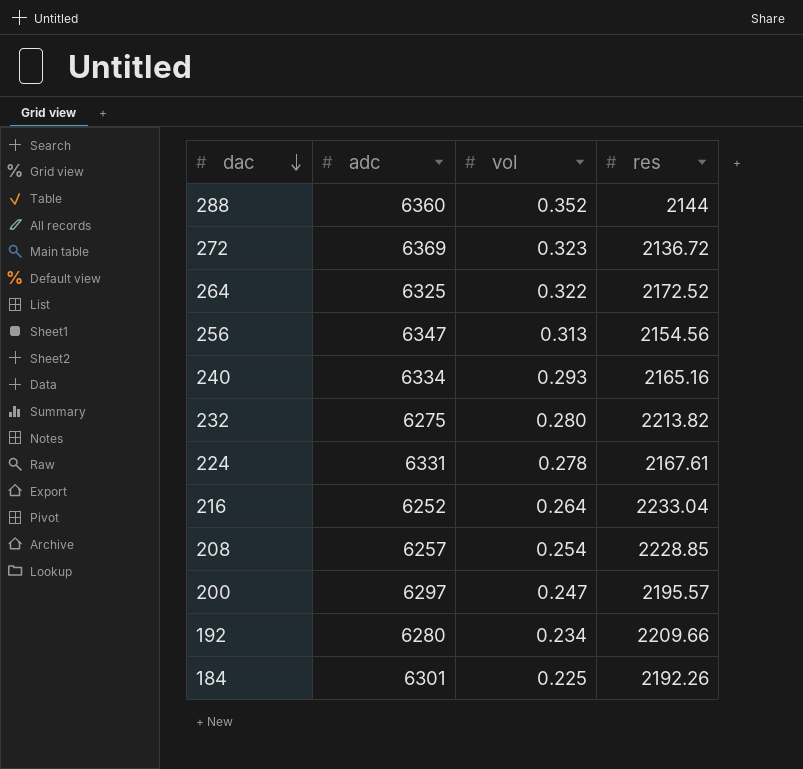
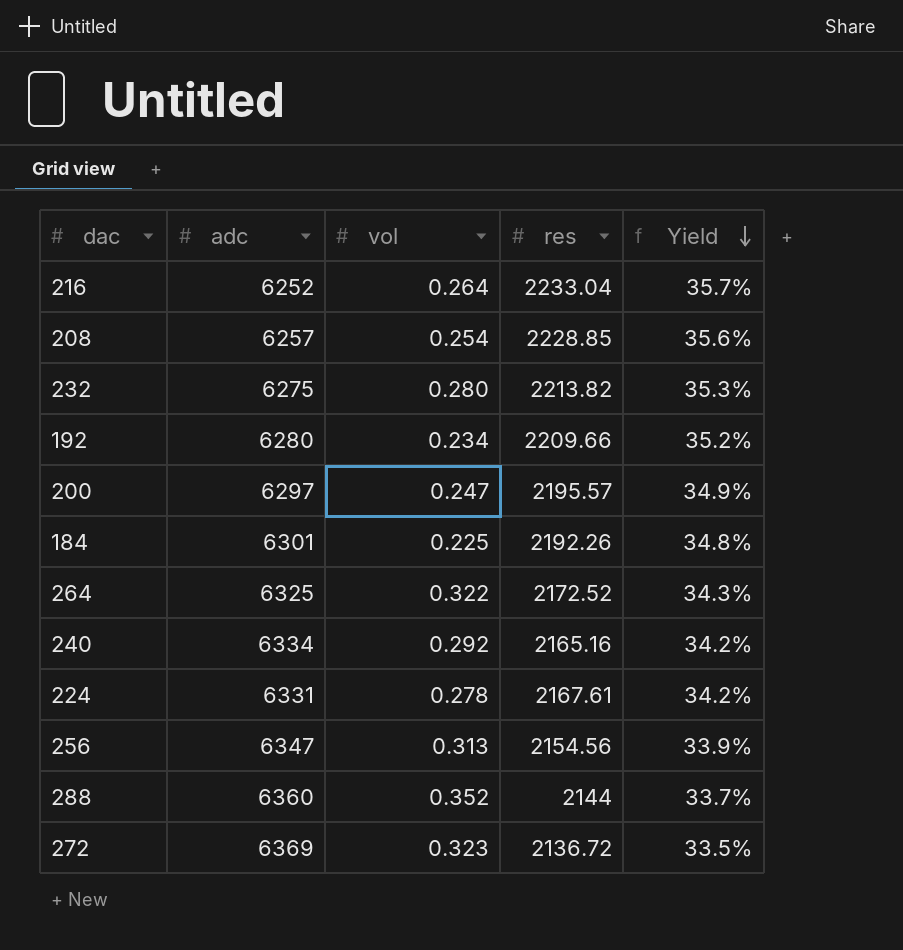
row order: dac descending -> Yield descending
column Yield | formula: none -> [res] / [adc]
240 | vol: 0.293 -> 0.292

